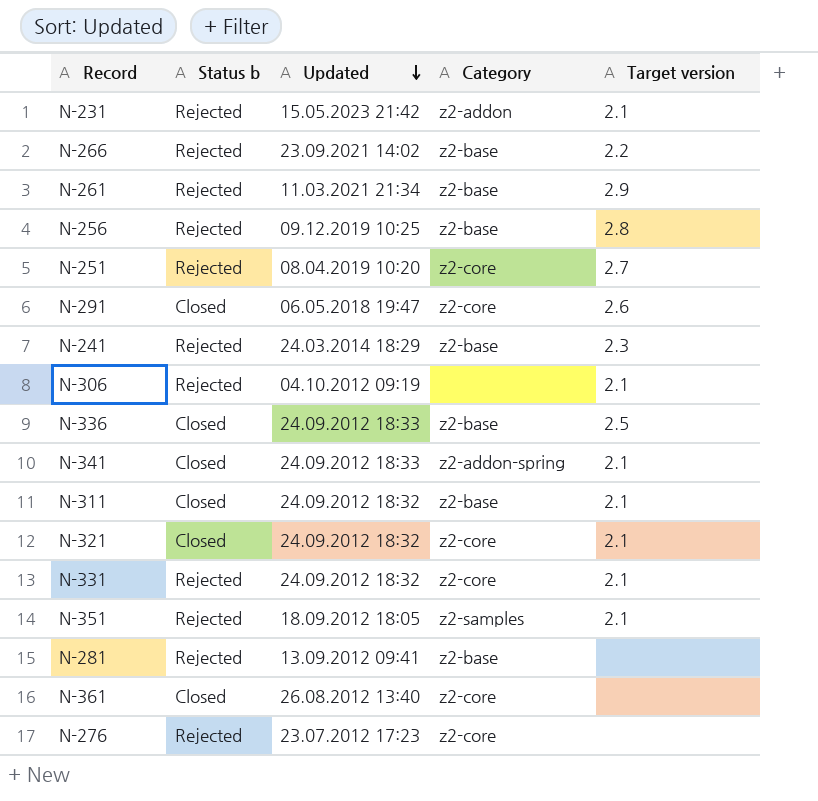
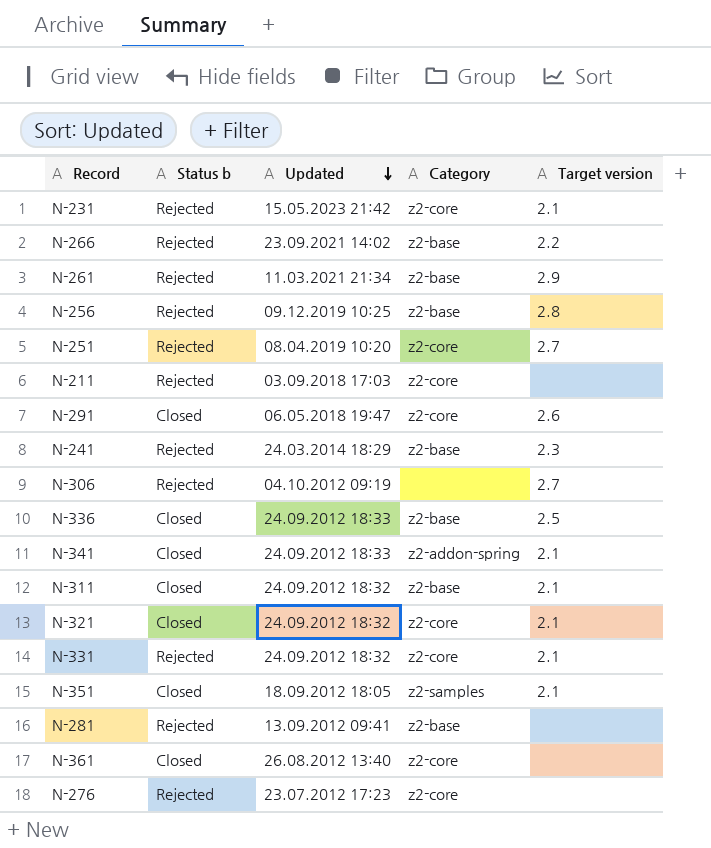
N-231 | Category: z2-addon -> z2-core
row N-211: none -> Rejected | 03.09.2018 17:03 | z2-core | none
N-306 | Target version: 2.1 -> 2.7
N-351 | Status b: Rejected -> Closed

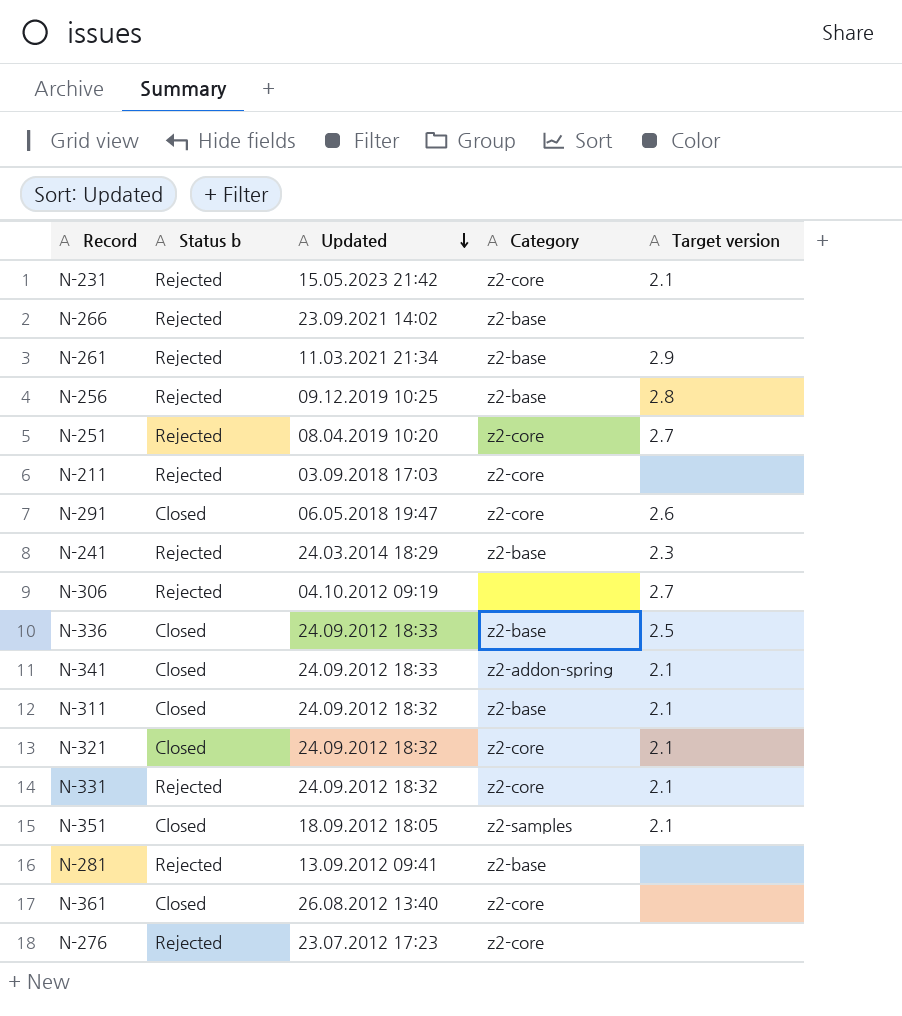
N-266 | Target version: 2.2 -> none

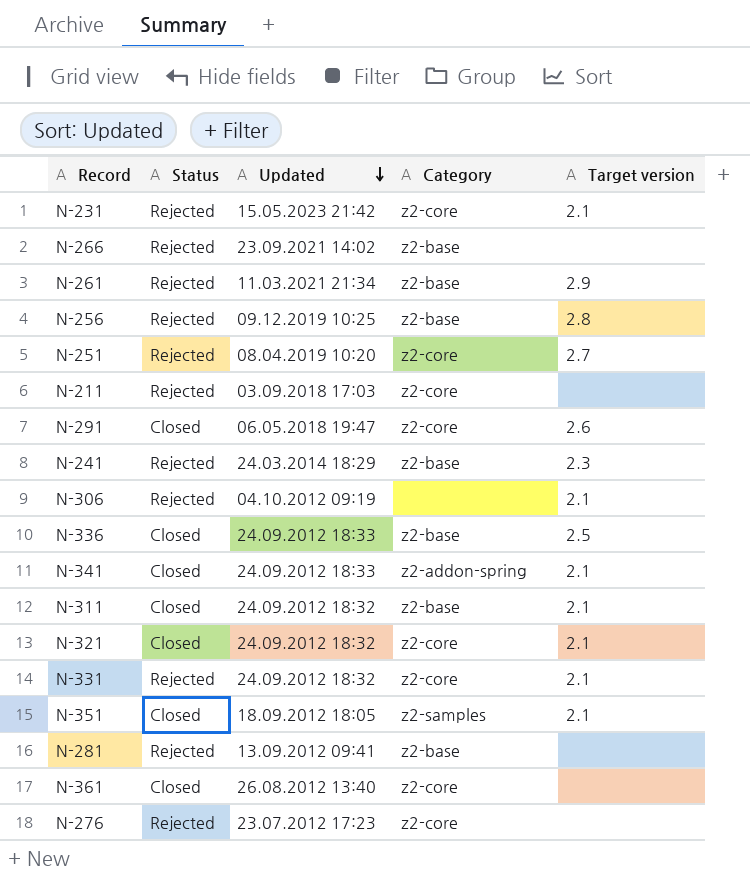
column name: Status b -> Status
N-306 | Target version: 2.7 -> 2.1

